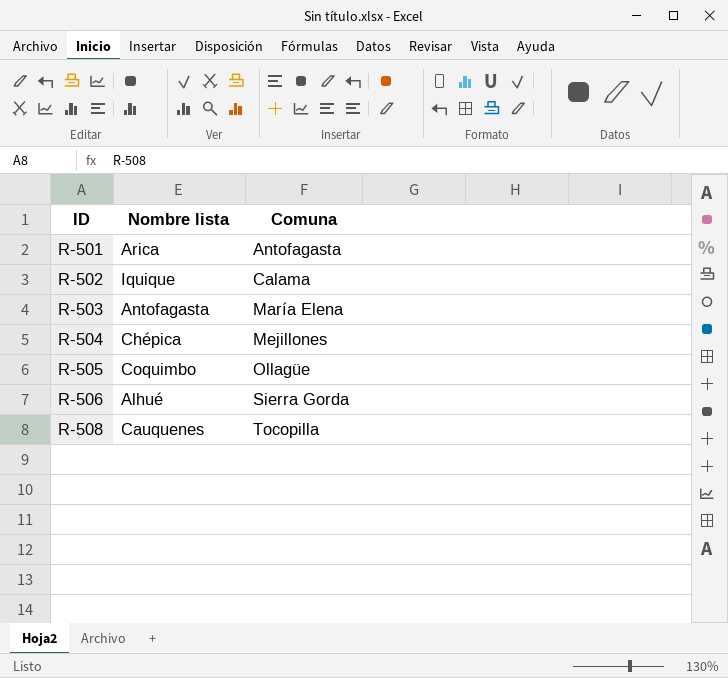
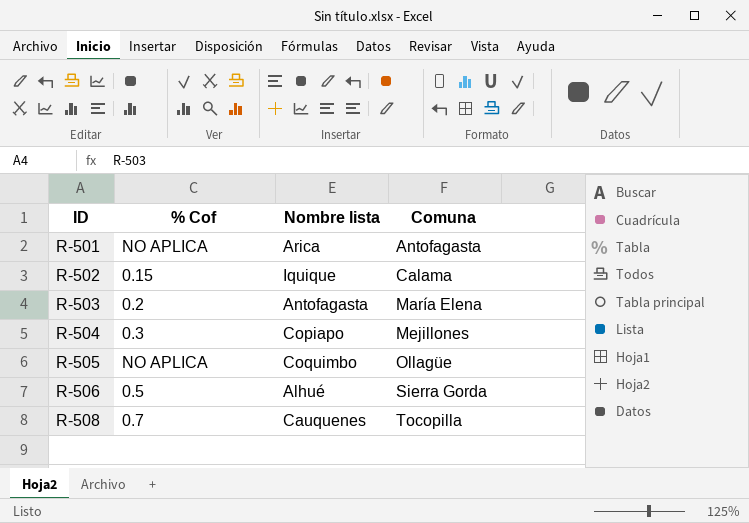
column % Cof | position: none -> 2
R-504 | Nombre lista: Chépica -> Copiapo

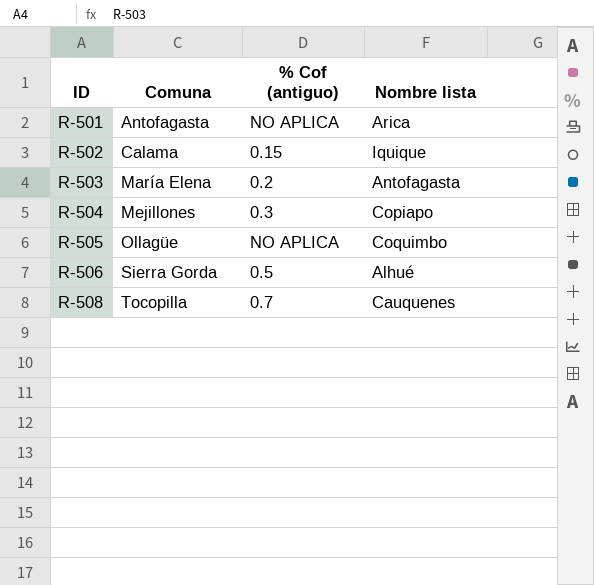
column Comuna | position: 4 -> 2
column name: % Cof -> % Cof (antiguo)

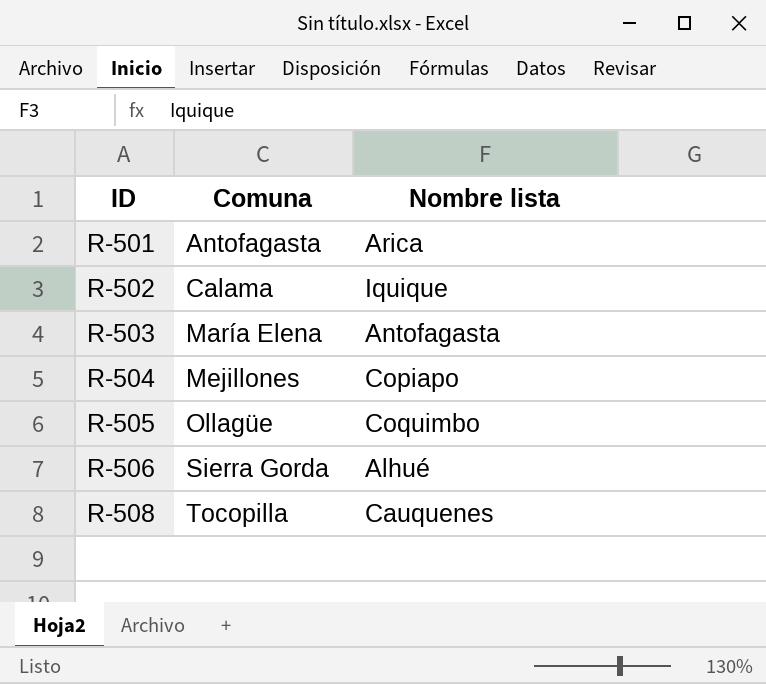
column % Cof (antiguo) | position: 3 -> none

